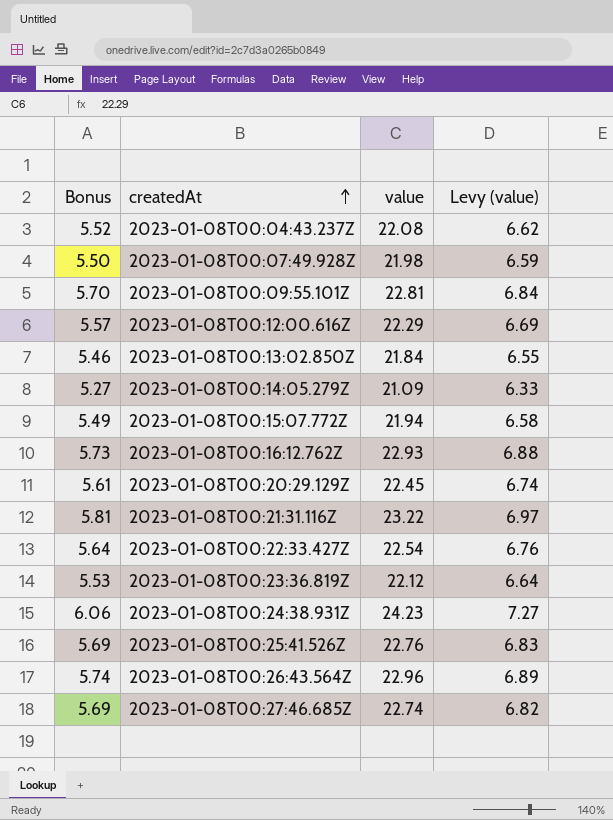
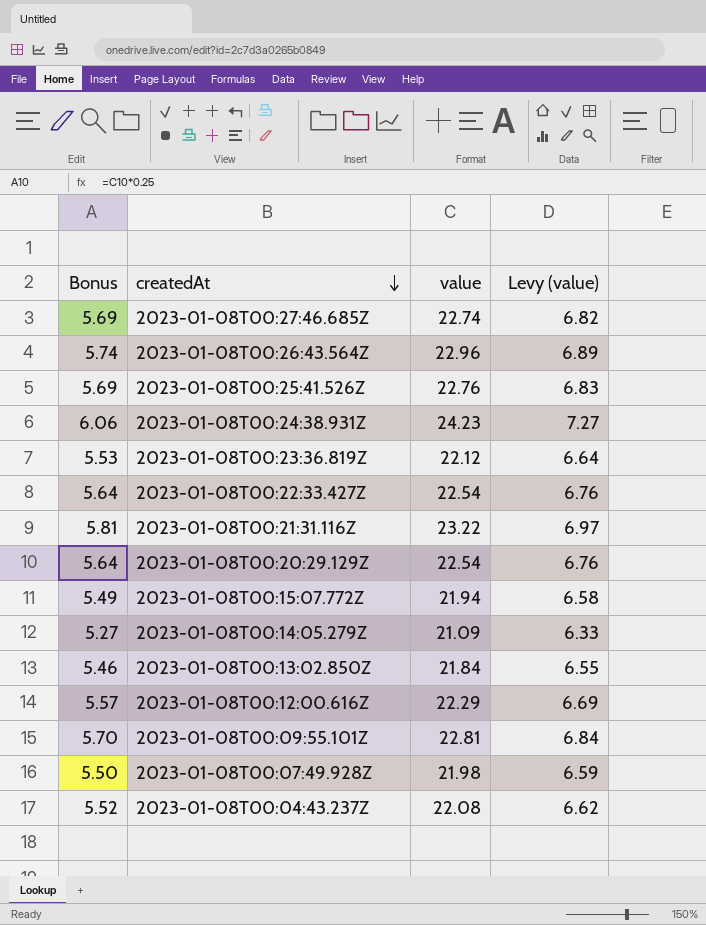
row order: createdAt ascending -> createdAt descending
row 2023-01-08T00:16:12.762Z: 5.73 | 22.93 | 6.88 -> none
2023-01-08T00:20:29.129Z | Bonus: 5.61 -> 5.64
2023-01-08T00:20:29.129Z | value: 22.45 -> 22.54
2023-01-08T00:20:29.129Z | Levy (value): 6.74 -> 6.76

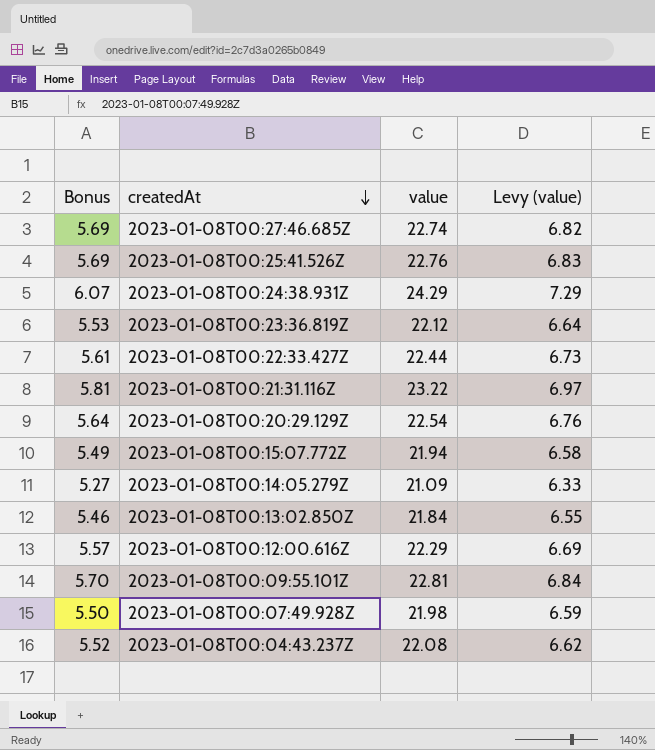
row 2023-01-08T00:26:43.564Z: 5.74 | 22.96 | 6.89 -> none
2023-01-08T00:24:38.931Z | Bonus: 6.06 -> 6.07
2023-01-08T00:24:38.931Z | value: 24.23 -> 24.29
2023-01-08T00:24:38.931Z | Levy (value): 7.27 -> 7.29
2023-01-08T00:22:33.427Z | Bonus: 5.64 -> 5.61
2023-01-08T00:22:33.427Z | value: 22.54 -> 22.44
2023-01-08T00:22:33.427Z | Levy (value): 6.76 -> 6.73

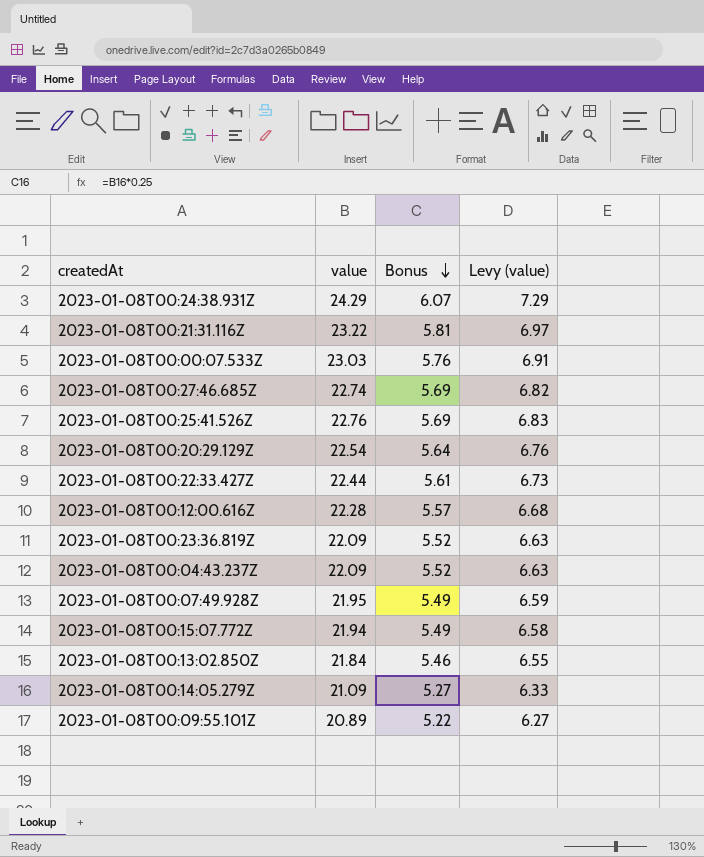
row order: createdAt descending -> Bonus descending
column Bonus | position: 1 -> 3
row 2023-01-08T00:00:07.533Z: none -> 23.03 | 5.76 | 6.91
2023-01-08T00:12:00.616Z | value: 22.29 -> 22.28
2023-01-08T00:12:00.616Z | Levy (value): 6.69 -> 6.68
2023-01-08T00:23:36.819Z | value: 22.12 -> 22.09
2023-01-08T00:23:36.819Z | Bonus: 5.53 -> 5.52
2023-01-08T00:23:36.819Z | Levy (value): 6.64 -> 6.63
2023-01-08T00:04:43.237Z | value: 22.08 -> 22.09
2023-01-08T00:04:43.237Z | Levy (value): 6.62 -> 6.63
2023-01-08T00:07:49.928Z | value: 21.98 -> 21.95
2023-01-08T00:07:49.928Z | Bonus: 5.50 -> 5.49
2023-01-08T00:09:55.101Z | value: 22.81 -> 20.89
2023-01-08T00:09:55.101Z | Bonus: 5.70 -> 5.22
2023-01-08T00:09:55.101Z | Levy (value): 6.84 -> 6.27

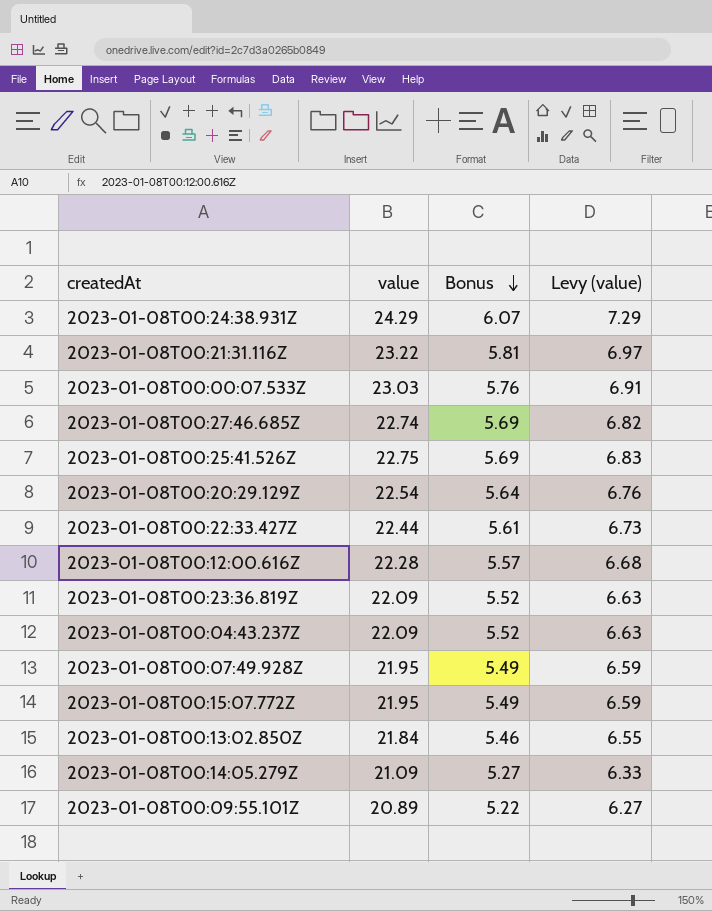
2023-01-08T00:25:41.526Z | value: 22.76 -> 22.75
2023-01-08T00:15:07.772Z | value: 21.94 -> 21.95
2023-01-08T00:15:07.772Z | Levy (value): 6.58 -> 6.59

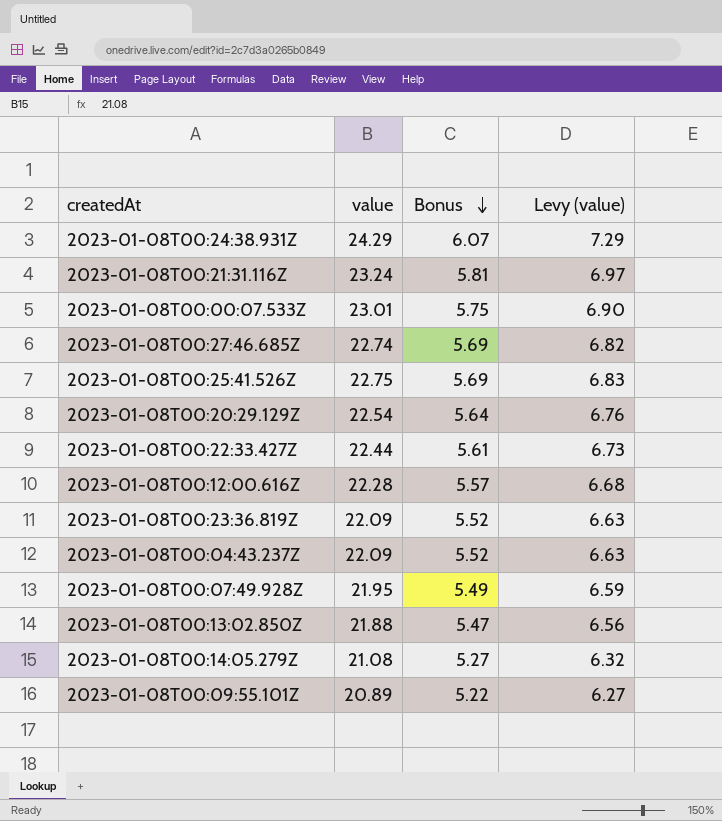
row 2023-01-08T00:15:07.772Z: 21.95 | 5.49 | 6.59 -> none
2023-01-08T00:21:31.116Z | value: 23.22 -> 23.24
2023-01-08T00:00:07.533Z | value: 23.03 -> 23.01
2023-01-08T00:00:07.533Z | Bonus: 5.76 -> 5.75
2023-01-08T00:00:07.533Z | Levy (value): 6.91 -> 6.90
2023-01-08T00:13:02.850Z | value: 21.84 -> 21.88
2023-01-08T00:13:02.850Z | Bonus: 5.46 -> 5.47
2023-01-08T00:13:02.850Z | Levy (value): 6.55 -> 6.56
2023-01-08T00:14:05.279Z | value: 21.09 -> 21.08
2023-01-08T00:14:05.279Z | Levy (value): 6.33 -> 6.32

